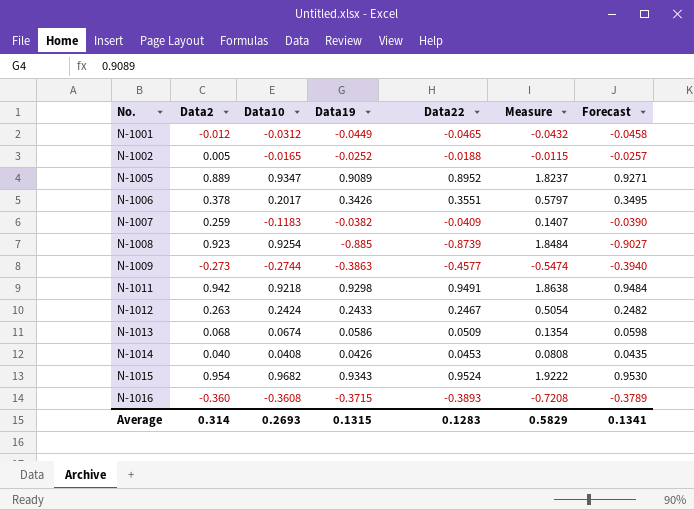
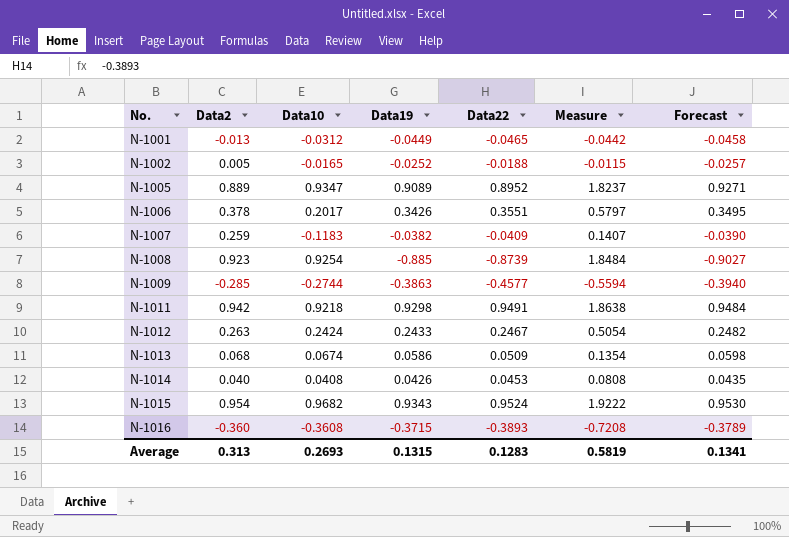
N-1001 | Data2: -0.012 -> -0.013
N-1001 | Measure: -0.0432 -> -0.0442
N-1009 | Data2: -0.273 -> -0.285
N-1009 | Measure: -0.5474 -> -0.5594
Average | Data2: 0.314 -> 0.313
Average | Measure: 0.5829 -> 0.5819

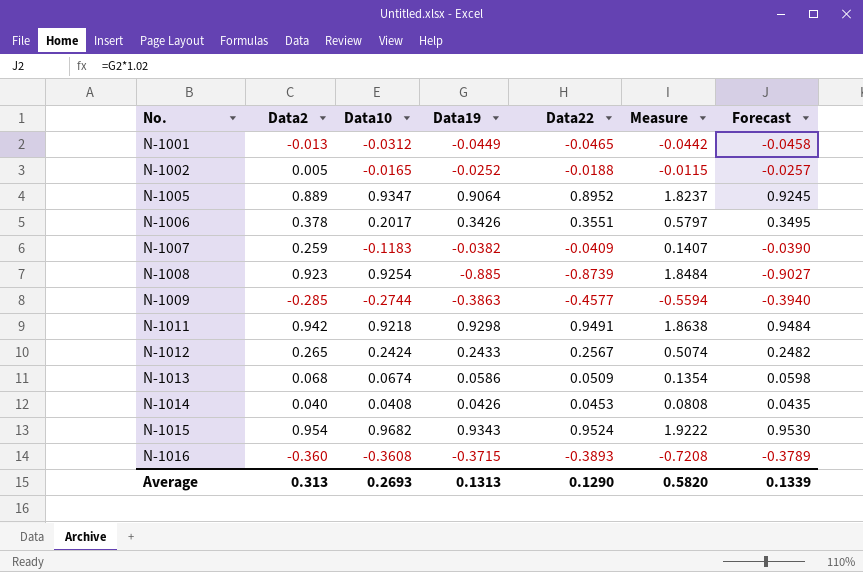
N-1005 | Data19: 0.9089 -> 0.9064
N-1005 | Forecast: 0.9271 -> 0.9245
N-1012 | Data2: 0.263 -> 0.265
N-1012 | Data22: 0.2467 -> 0.2567
N-1012 | Measure: 0.5054 -> 0.5074
Average | Data19: 0.1315 -> 0.1313
Average | Data22: 0.1283 -> 0.1290
Average | Measure: 0.5819 -> 0.5820
Average | Forecast: 0.1341 -> 0.1339

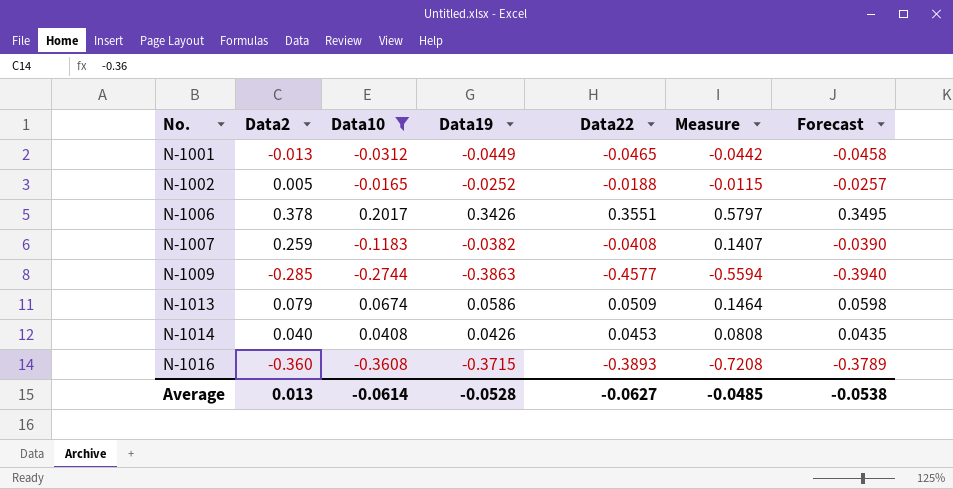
filter: none -> Data10 <= 0.2017
N-1007 | Data22: -0.0409 -> -0.0408
N-1013 | Data2: 0.068 -> 0.079
N-1013 | Measure: 0.1354 -> 0.1464
Average | Data2: 0.313 -> 0.013
Average | Data10: 0.2693 -> -0.0614
Average | Data19: 0.1313 -> -0.0528
Average | Data22: 0.1290 -> -0.0627
Average | Measure: 0.5820 -> -0.0485
Average | Forecast: 0.1339 -> -0.0538

